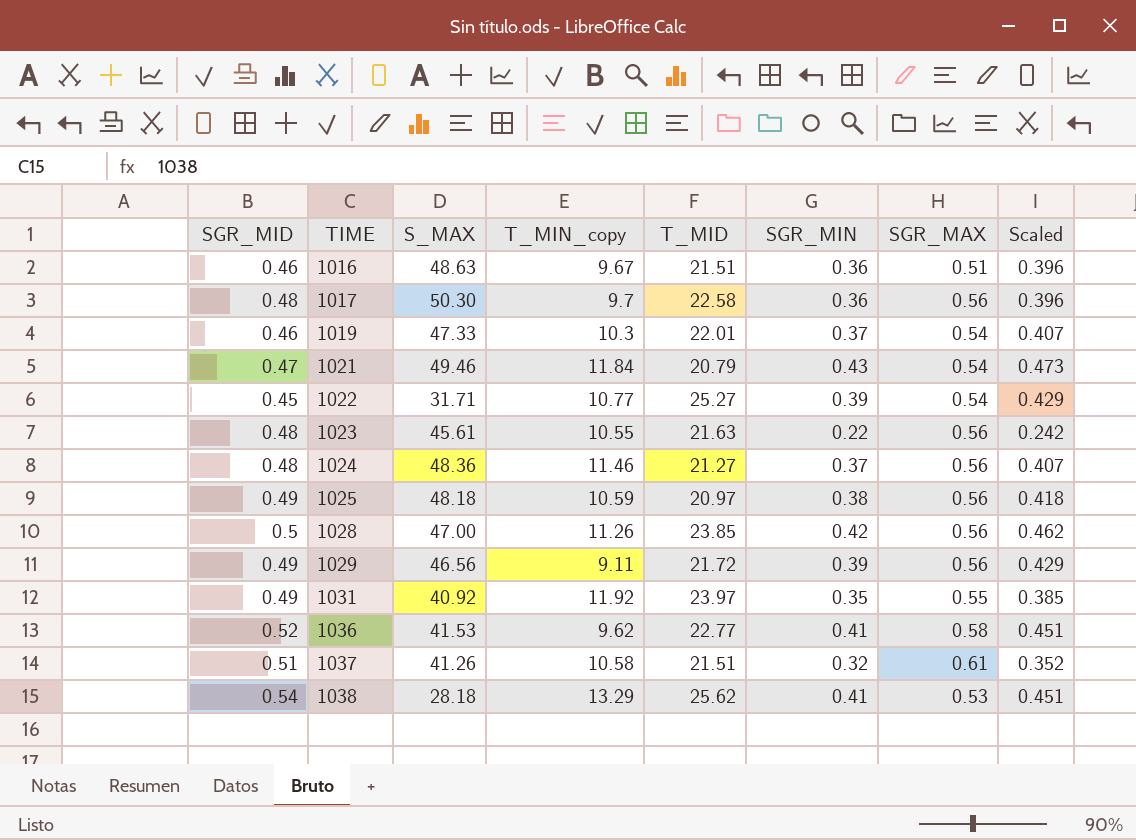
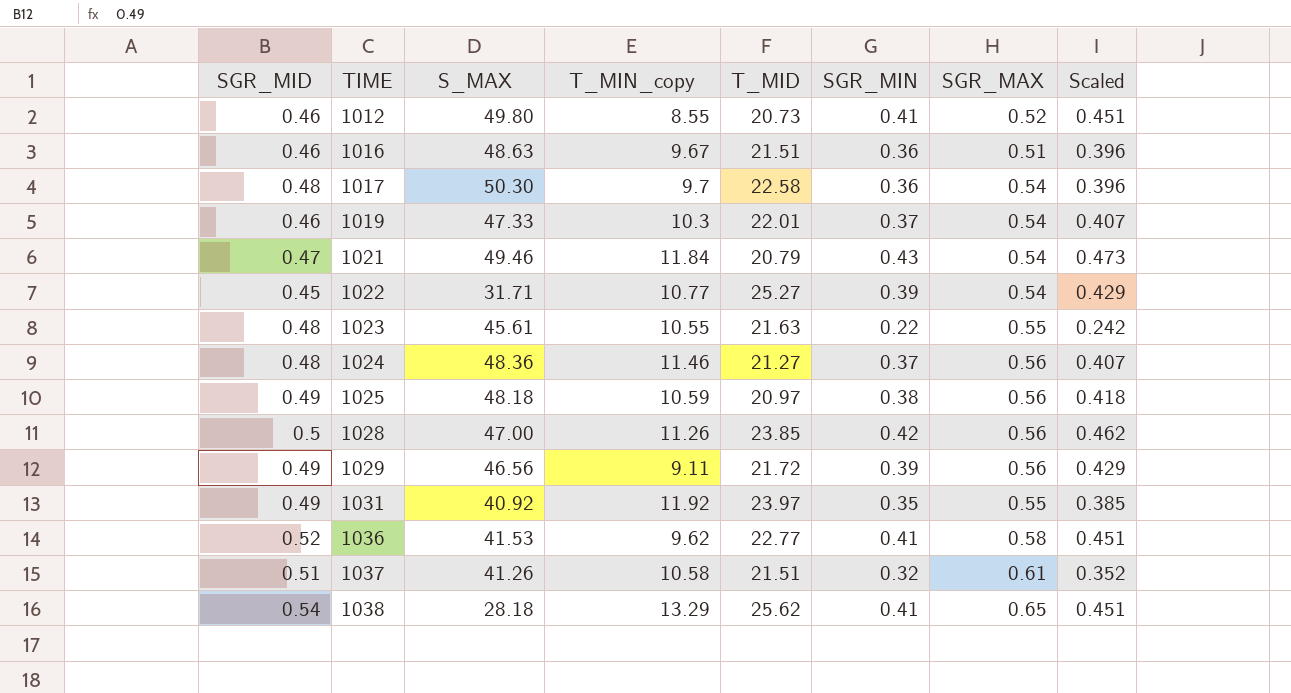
row 1012: none -> 0.46 | 49.80 | 8.55 | 20.73 | 0.41 | 0.52 | 0.451
1017 | SGR_MAX: 0.56 -> 0.54
1023 | SGR_MAX: 0.56 -> 0.55
1038 | SGR_MAX: 0.53 -> 0.65

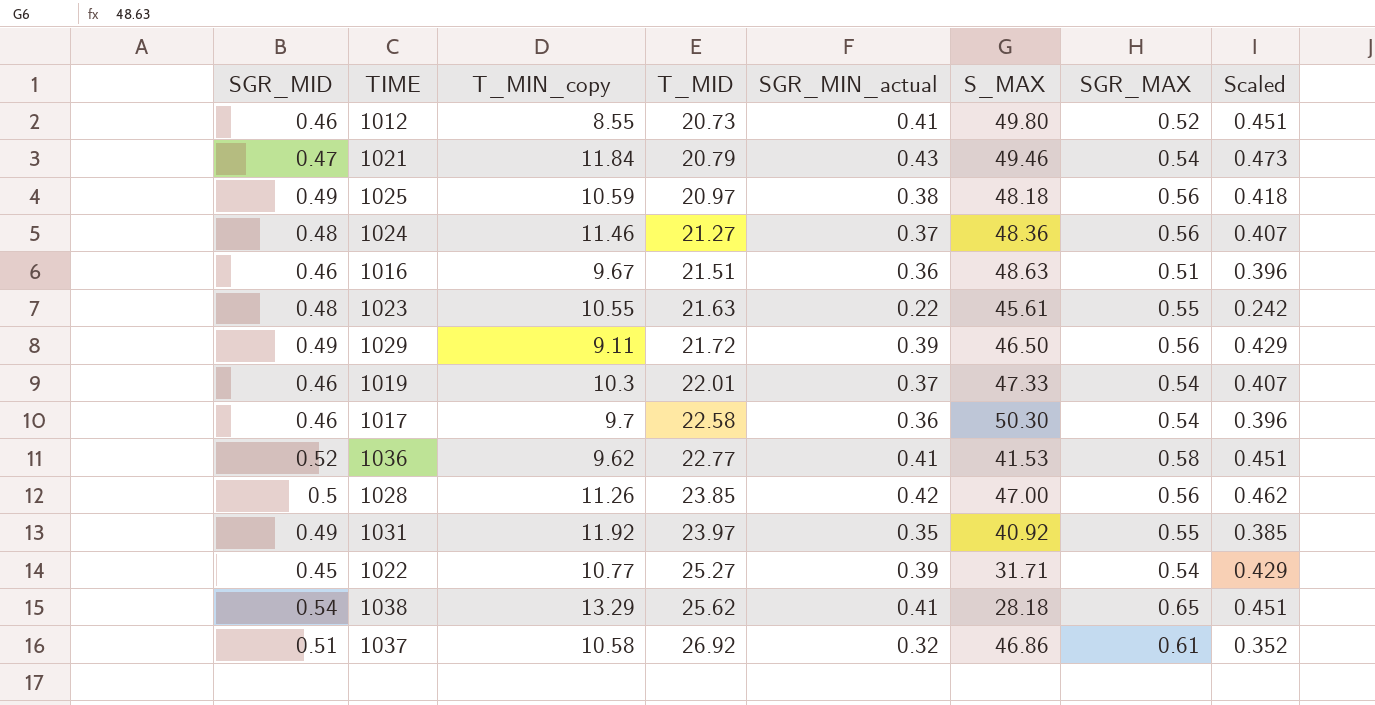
row order: TIME ascending -> T_MID ascending
column name: SGR_MIN -> SGR_MIN_actual
column S_MAX | position: 3 -> 6
1029 | S_MAX: 46.56 -> 46.50
1017 | SGR_MID: 0.48 -> 0.46
1037 | T_MID: 21.51 -> 26.92
1037 | S_MAX: 41.26 -> 46.86

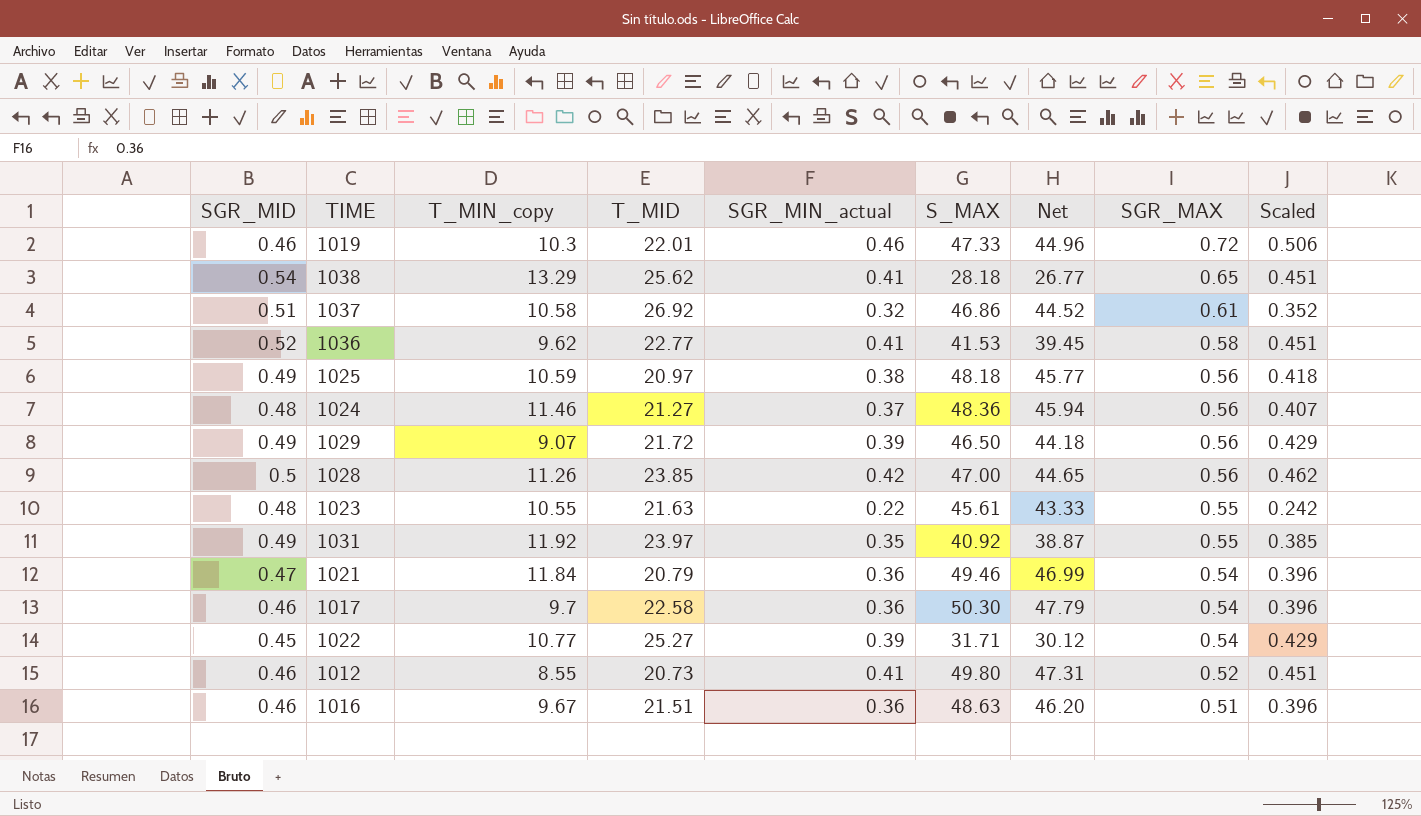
row order: T_MID ascending -> SGR_MAX descending
column Net | formula: none -> [S_MAX] * 0.95
1019 | SGR_MIN_actual: 0.37 -> 0.46
1019 | SGR_MAX: 0.54 -> 0.72
1019 | Scaled: 0.407 -> 0.506
1029 | T_MIN_copy: 9.11 -> 9.07
1021 | SGR_MIN_actual: 0.43 -> 0.36
1021 | Scaled: 0.473 -> 0.396

